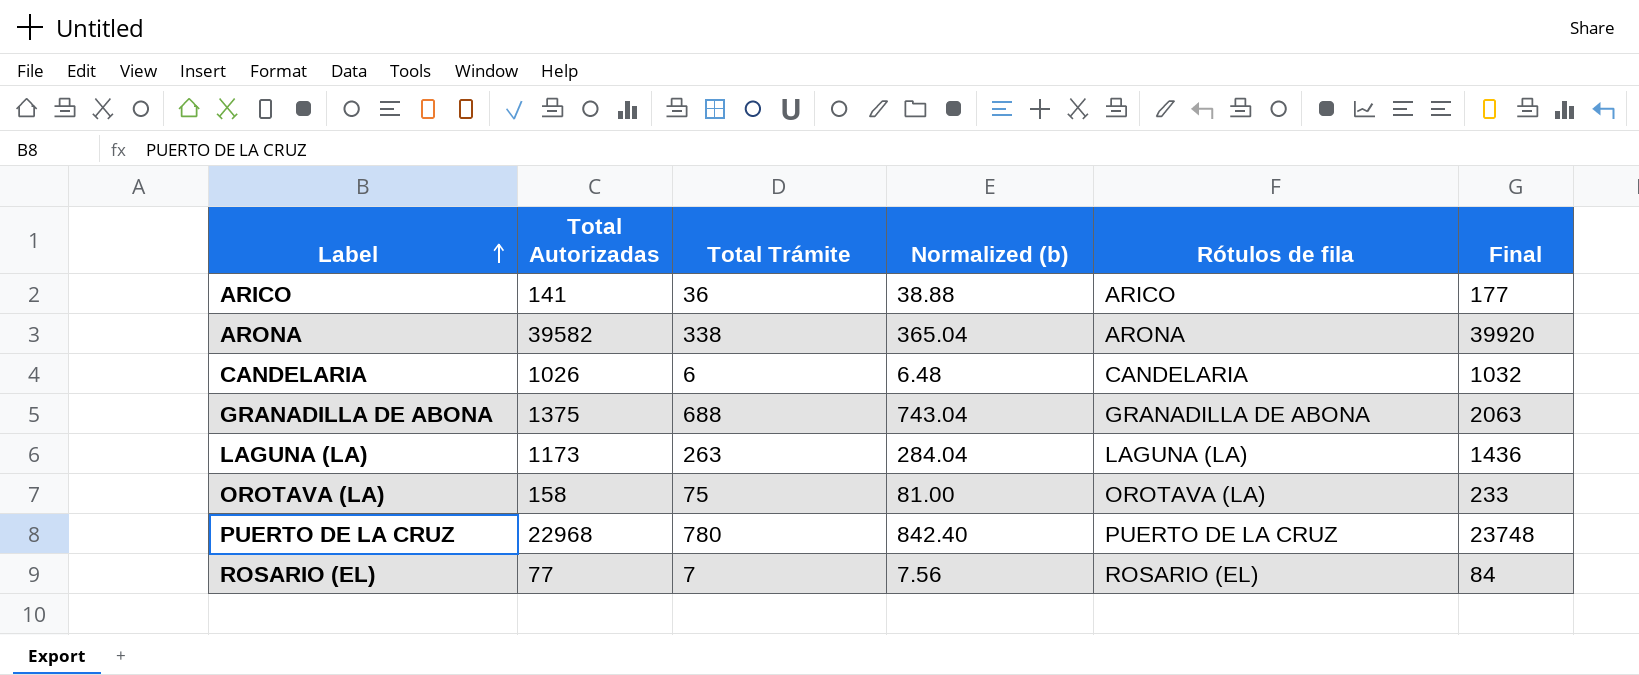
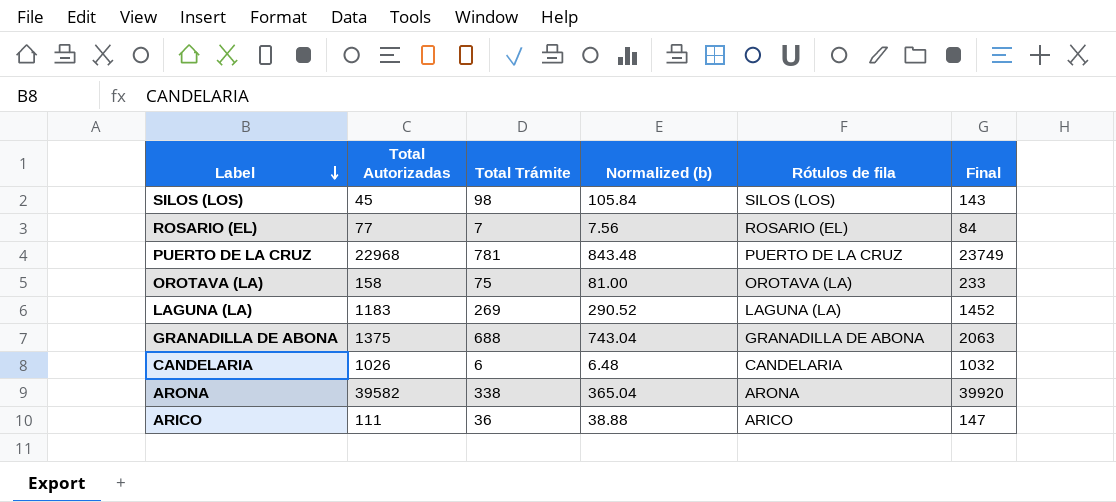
row order: Label ascending -> Label descending
row SILOS (LOS): none -> 45 | 98 | 105.84 | SILOS (LOS) | 143
PUERTO DE LA CRUZ | Total Trámite: 780 -> 781
PUERTO DE LA CRUZ | Normalized (b): 842.40 -> 843.48
PUERTO DE LA CRUZ | Final: 23748 -> 23749
LAGUNA (LA) | Total Autorizadas: 1173 -> 1183
LAGUNA (LA) | Total Trámite: 263 -> 269
LAGUNA (LA) | Normalized (b): 284.04 -> 290.52
LAGUNA (LA) | Final: 1436 -> 1452
ARICO | Total Autorizadas: 141 -> 111
ARICO | Final: 177 -> 147

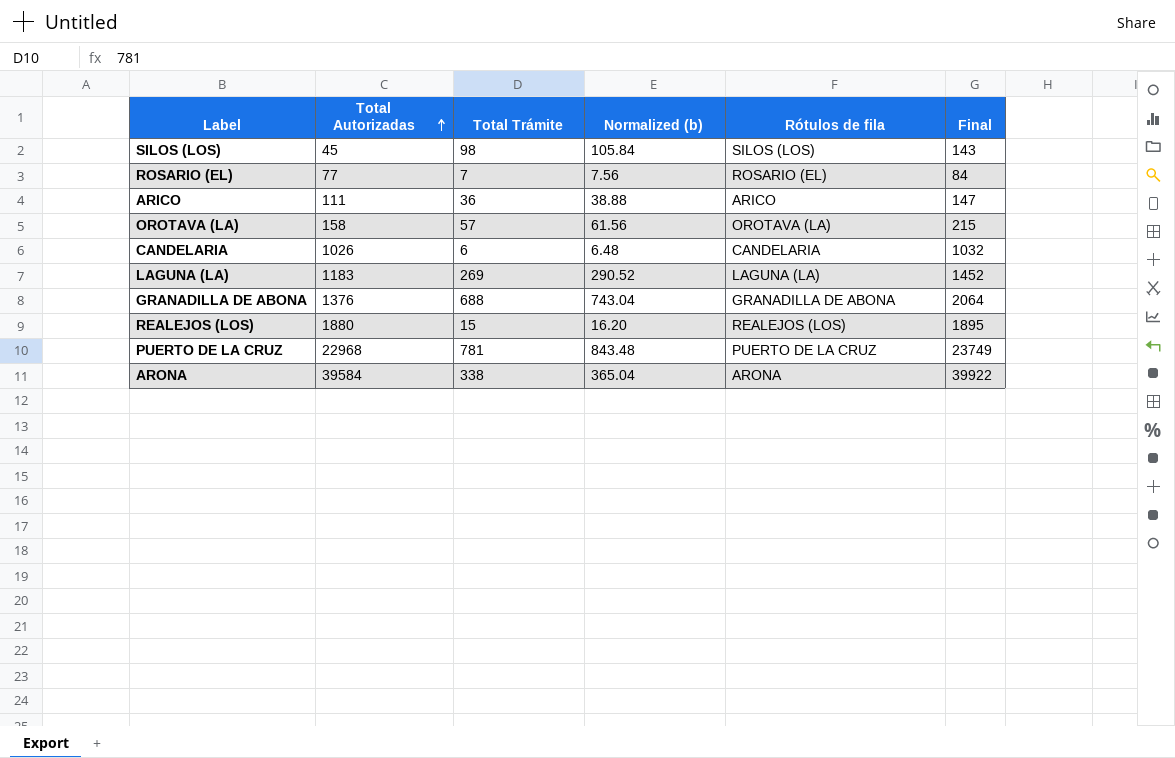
row order: Label descending -> Total Autorizadas ascending
OROTAVA (LA) | Total Trámite: 75 -> 57
OROTAVA (LA) | Normalized (b): 81.00 -> 61.56
OROTAVA (LA) | Final: 233 -> 215
GRANADILLA DE ABONA | Total Autorizadas: 1375 -> 1376
GRANADILLA DE ABONA | Final: 2063 -> 2064
row REALEJOS (LOS): none -> 1880 | 15 | 16.20 | REALEJOS (LOS) | 1895
ARONA | Total Autorizadas: 39582 -> 39584
ARONA | Final: 39920 -> 39922

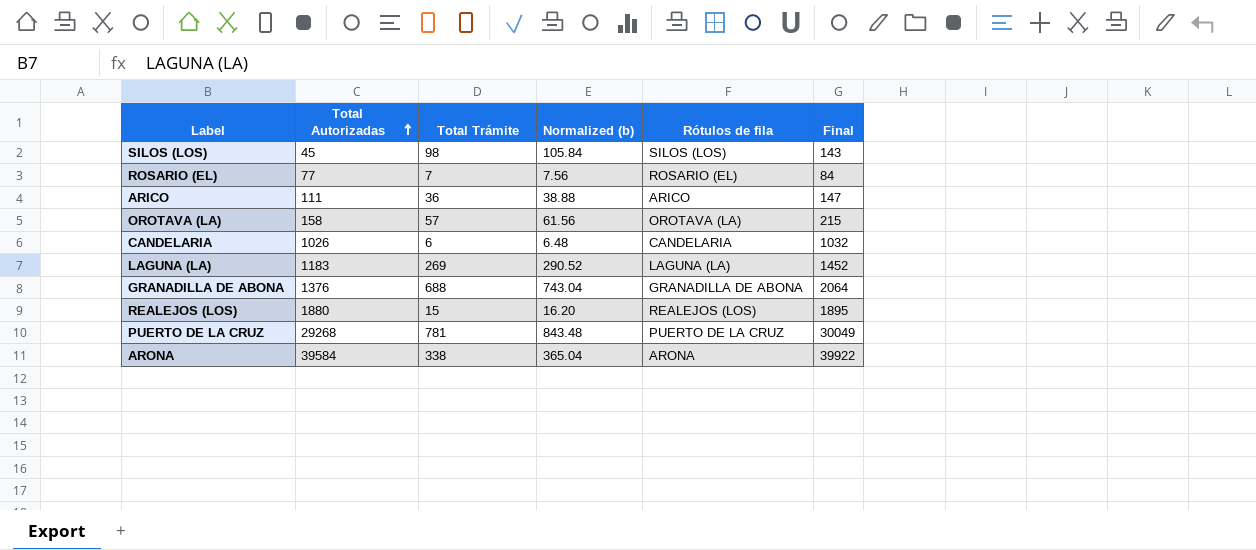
PUERTO DE LA CRUZ | Total Autorizadas: 22968 -> 29268
PUERTO DE LA CRUZ | Final: 23749 -> 30049

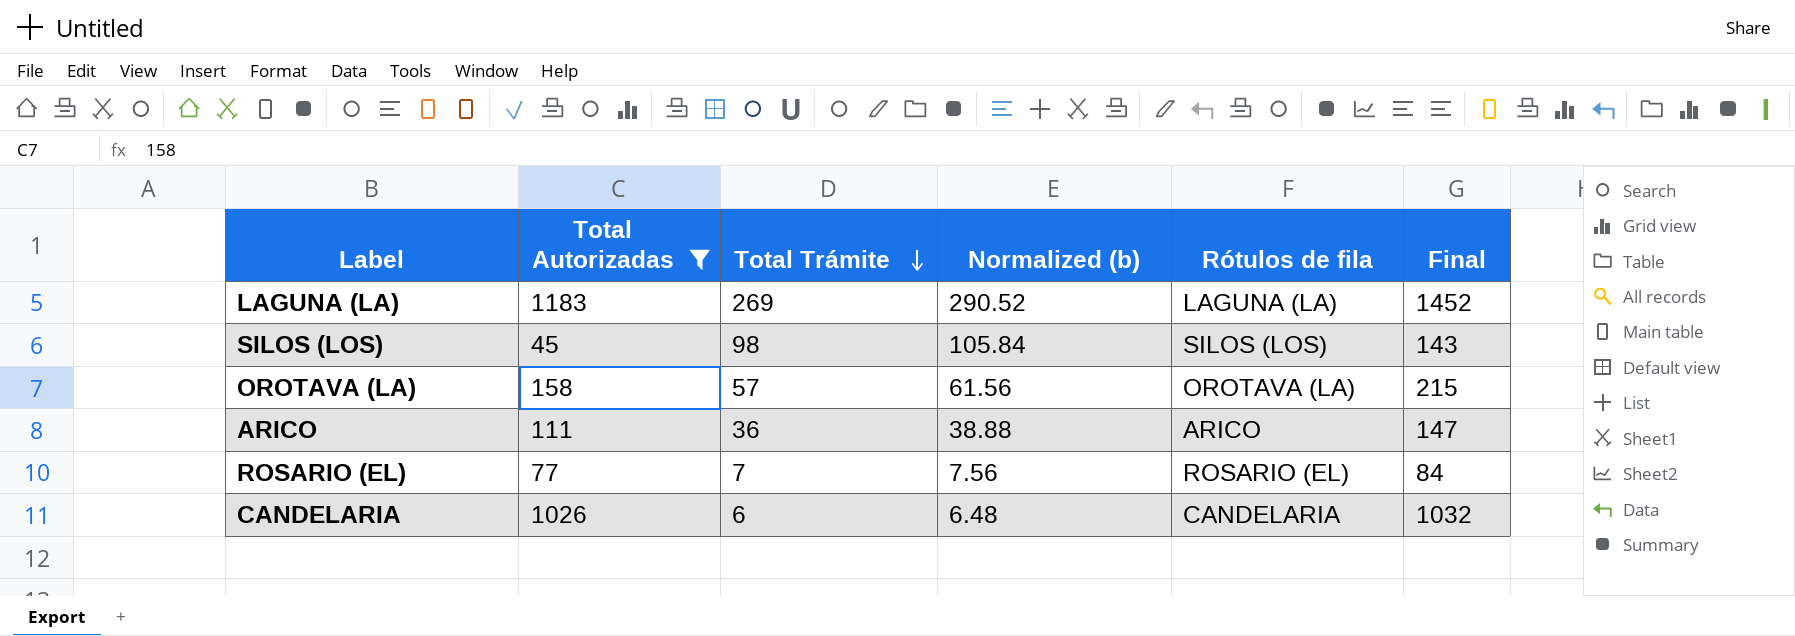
filter: none -> Total Autorizadas <= 1183
row order: Total Autorizadas ascending -> Total Trámite descending

